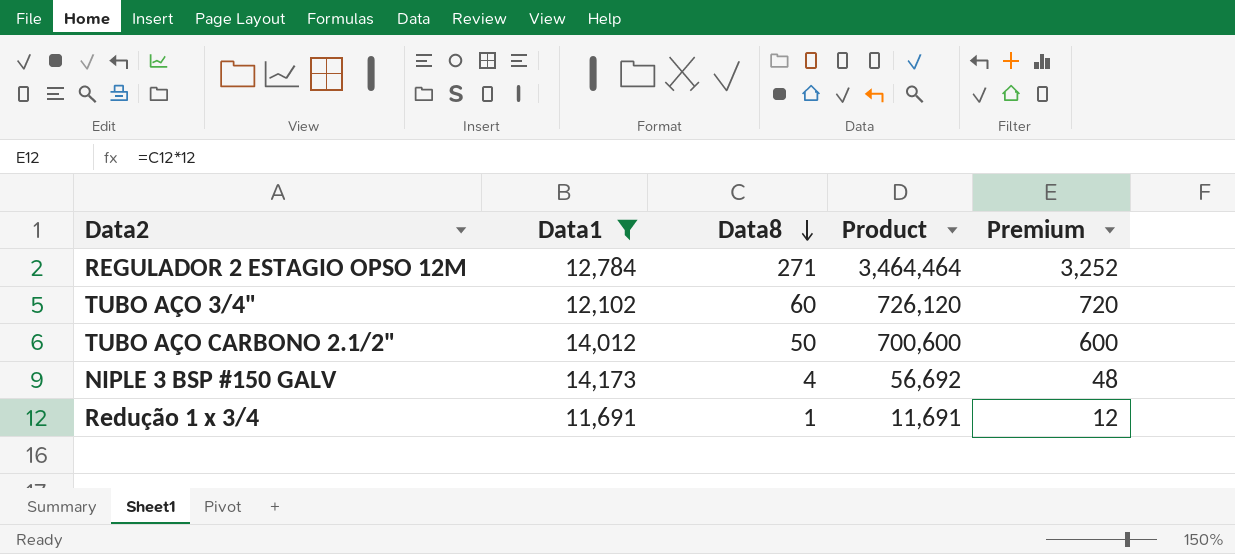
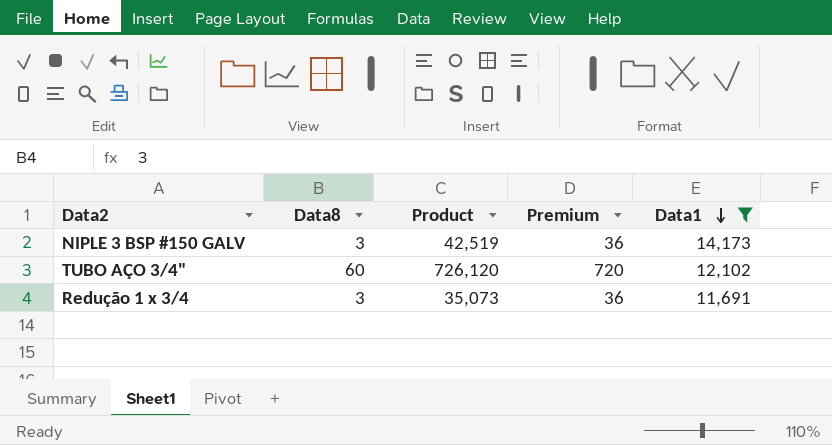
row order: Data8 descending -> Data1 descending
column Data1 | position: 2 -> 5
row REGULADOR 2 ESTAGIO OPSO 12M: 12,784 | 271 | 3,464,464 | 3,252 -> none
row TUBO AÇO CARBONO 2.1/2": 14,012 | 50 | 700,600 | 600 -> none
NIPLE 3 BSP #150 GALV | Data8: 4 -> 3
NIPLE 3 BSP #150 GALV | Product: 56,692 -> 42,519
NIPLE 3 BSP #150 GALV | Premium: 48 -> 36
Redução 1 x 3/4 | Data8: 1 -> 3
Redução 1 x 3/4 | Product: 11,691 -> 35,073
Redução 1 x 3/4 | Premium: 12 -> 36

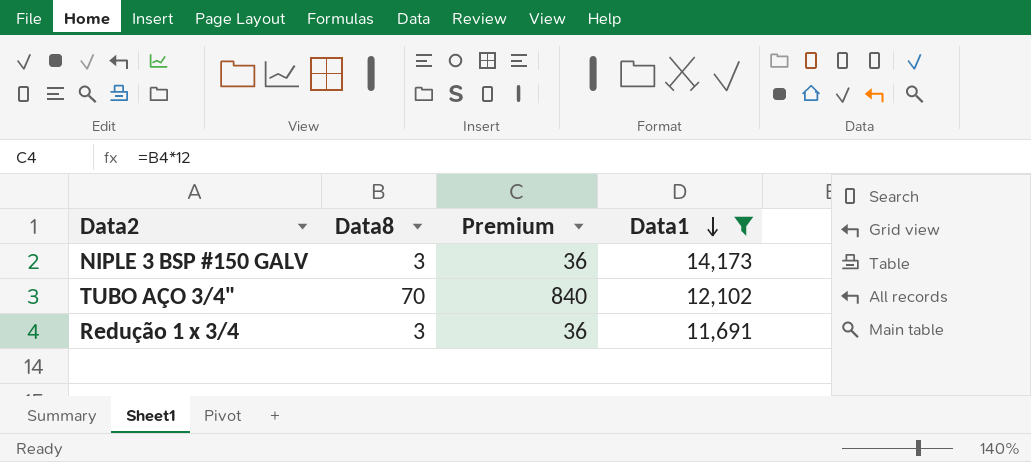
column Product | formula: [Data8] * [Data1] -> none
TUBO AÇO 3/4" | Data8: 60 -> 70
TUBO AÇO 3/4" | Premium: 720 -> 840

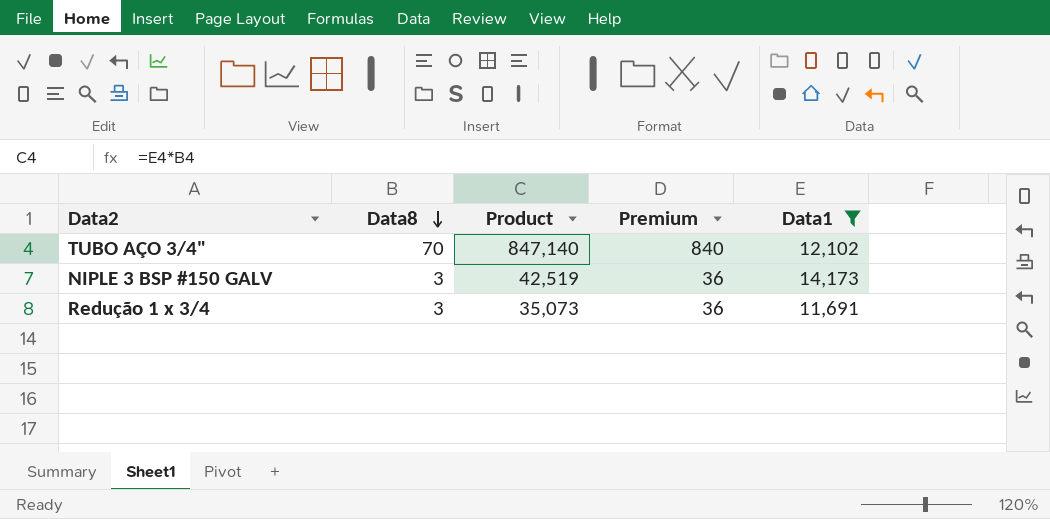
row order: Data1 descending -> Data8 descending
column Product | formula: none -> [Data8] * [Data1]

